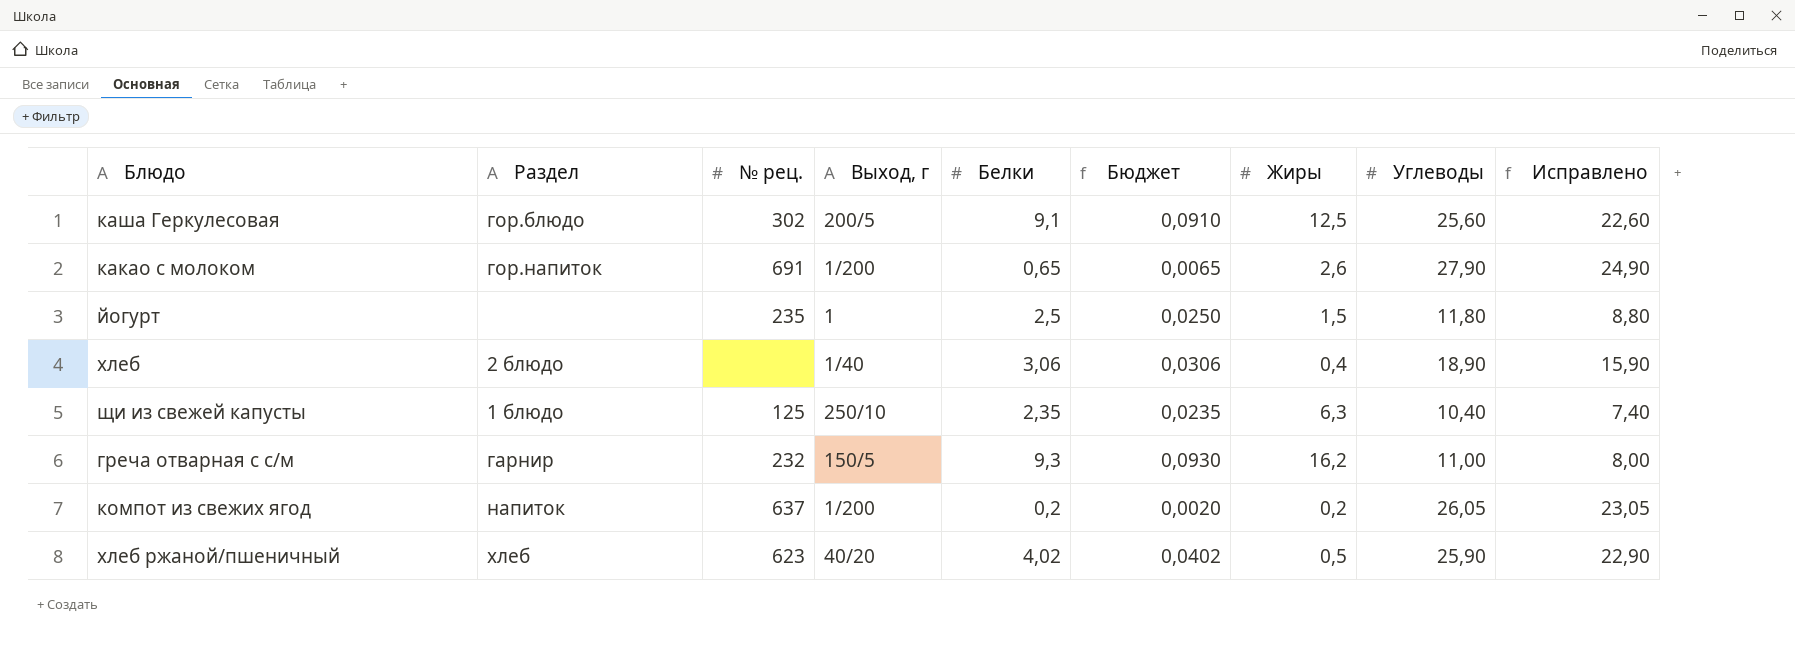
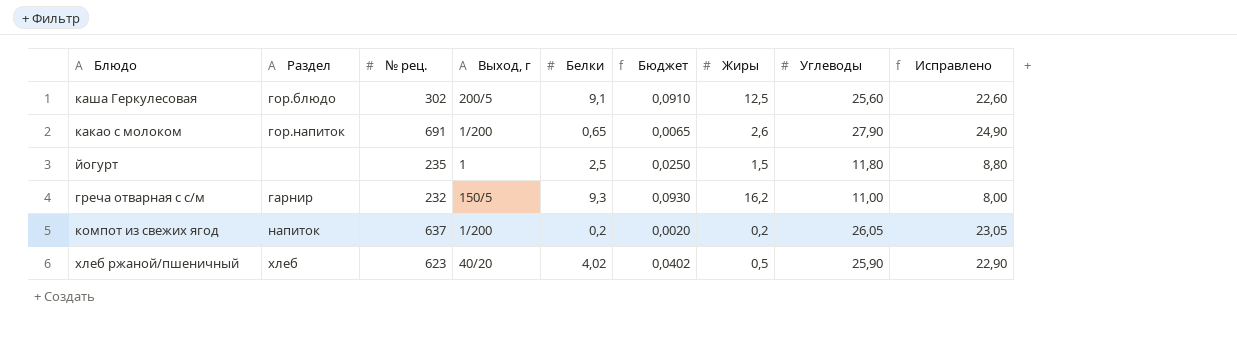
row хлеб: 2 блюдо | none | 1/40 | 3,06 | 0,0306 | 0,4 | 18,90 | 15,90 -> none
row щи из свежей капусты: 1 блюдо | 125 | 250/10 | 2,35 | 0,0235 | 6,3 | 10,40 | 7,40 -> none

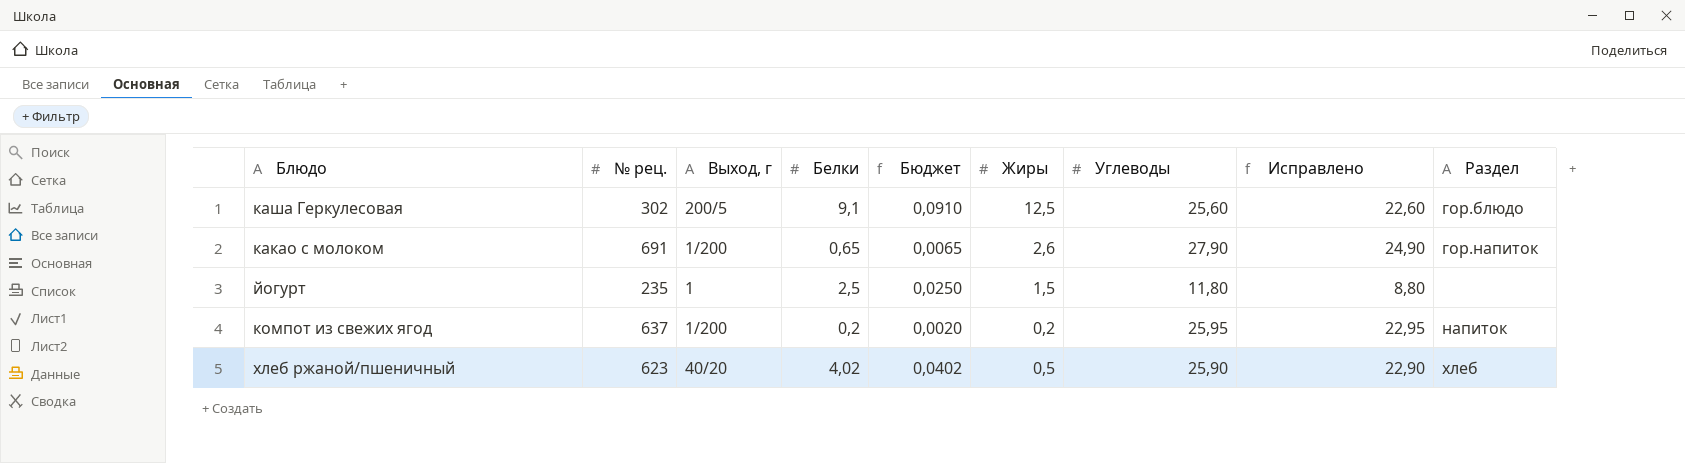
column Раздел | position: 2 -> 9
row греча отварная с с/м: гарнир | 232 | 150/5 | 9,3 | 0,0930 | 16,2 | 11,00 | 8,00 -> none
компот из свежих ягод | Углеводы: 26,05 -> 25,95
компот из свежих ягод | Исправлено: 23,05 -> 22,95

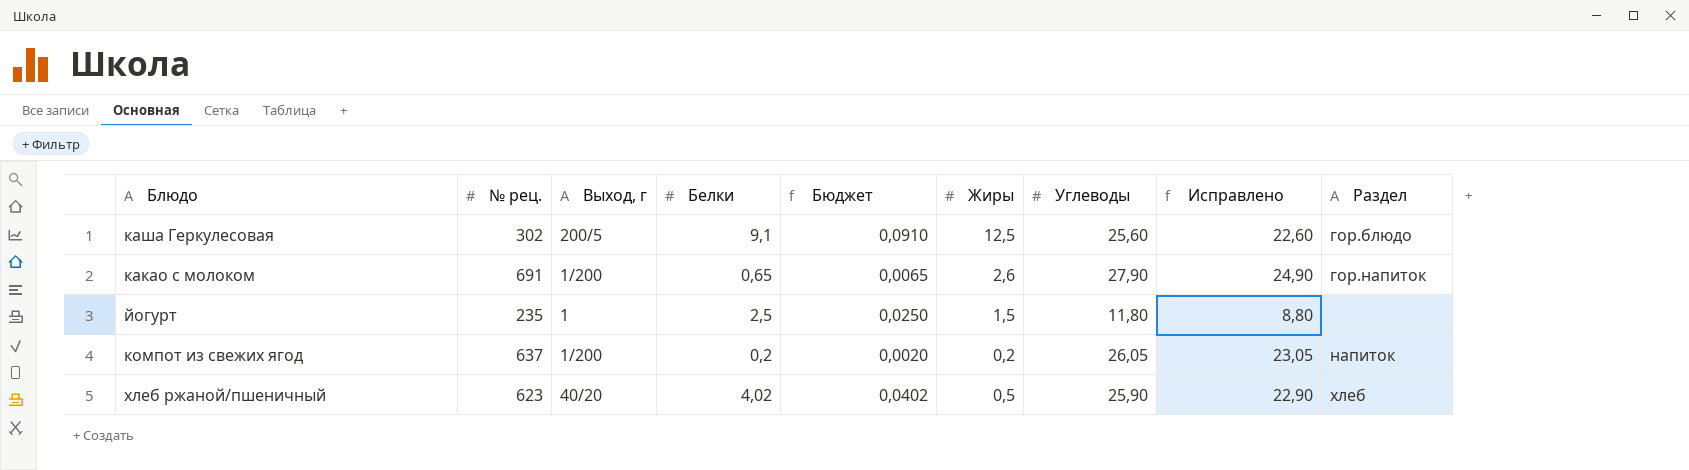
компот из свежих ягод | Углеводы: 25,95 -> 26,05
компот из свежих ягод | Исправлено: 22,95 -> 23,05

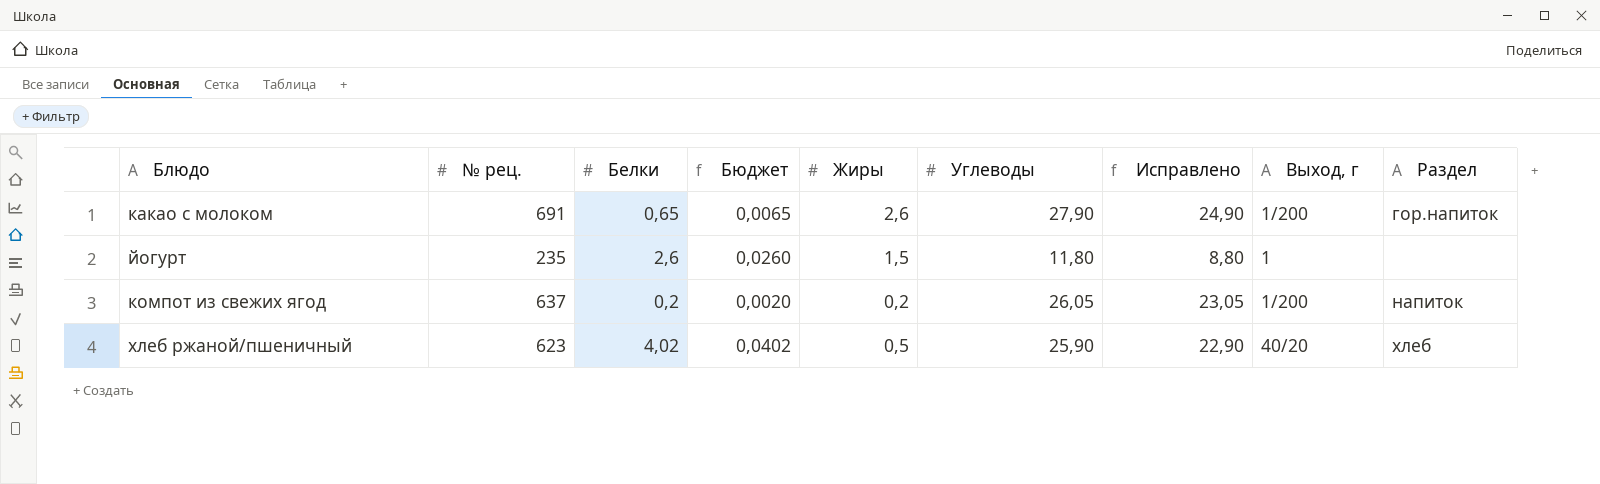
column Выход, г | position: 3 -> 8
row каша Геркулесовая: 302 | 200/5 | 9,1 | 0,0910 | 12,5 | 25,60 | 22,60 | гор.блюдо -> none
йогурт | Белки: 2,5 -> 2,6
йогурт | Бюджет: 0,0250 -> 0,0260

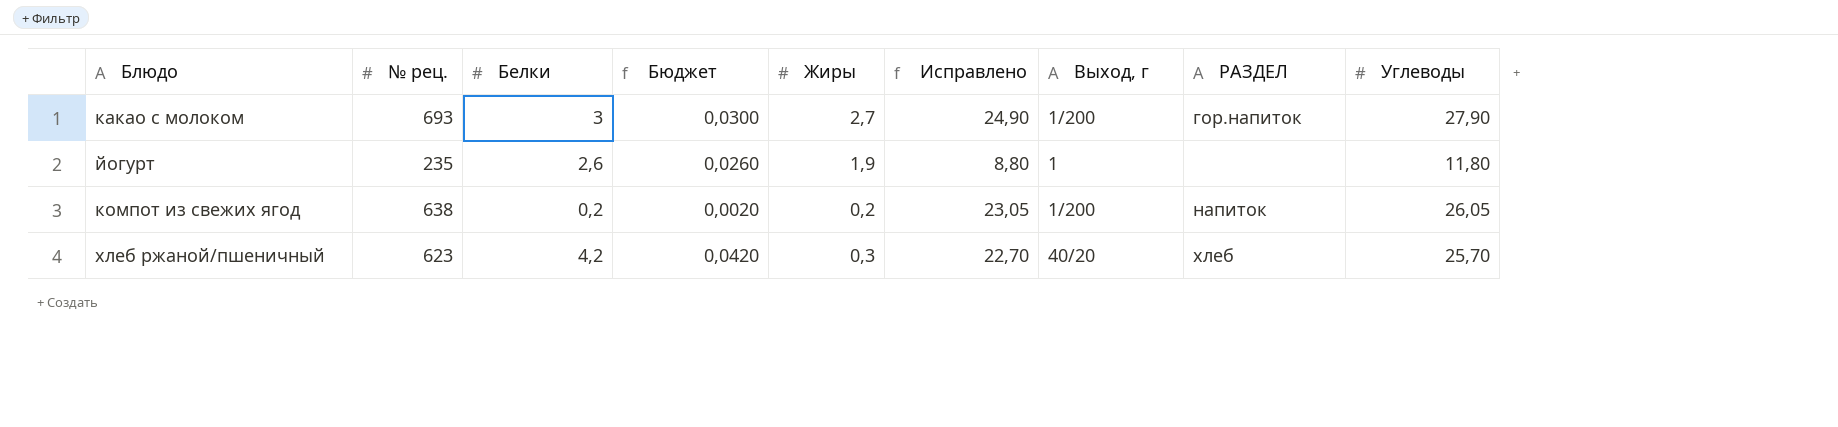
column name: Раздел -> РАЗДЕЛ
column Углеводы | position: 6 -> 9
какао с молоком | № рец.: 691 -> 693
какао с молоком | Белки: 0,65 -> 3
какао с молоком | Бюджет: 0,0065 -> 0,0300
какао с молоком | Жиры: 2,6 -> 2,7
йогурт | Жиры: 1,5 -> 1,9
компот из свежих ягод | № рец.: 637 -> 638
хлеб ржаной/пшеничный | Белки: 4,02 -> 4,2
хлеб ржаной/пшеничный | Бюджет: 0,0402 -> 0,0420
хлеб ржаной/пшеничный | Жиры: 0,5 -> 0,3
хлеб ржаной/пшеничный | Исправлено: 22,90 -> 22,70
хлеб ржаной/пшеничный | Углеводы: 25,90 -> 25,70

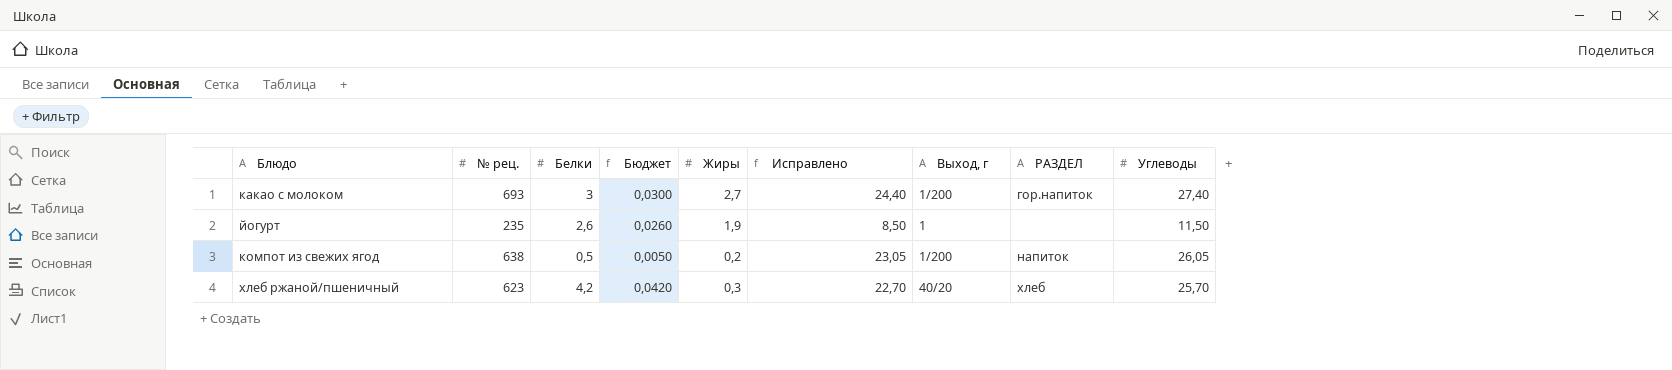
какао с молоком | Исправлено: 24,90 -> 24,40
какао с молоком | Углеводы: 27,90 -> 27,40
йогурт | Исправлено: 8,80 -> 8,50
йогурт | Углеводы: 11,80 -> 11,50
компот из свежих ягод | Белки: 0,2 -> 0,5
компот из свежих ягод | Бюджет: 0,0020 -> 0,0050

